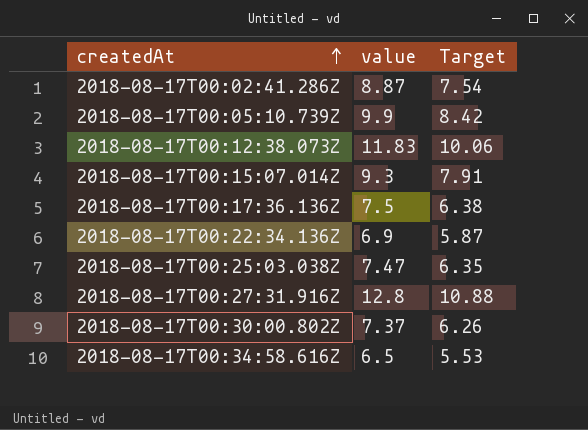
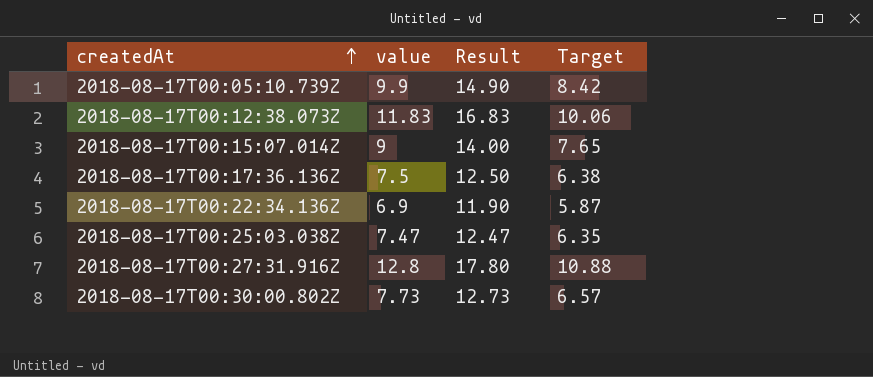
column Result | formula: none -> [value] + 5
row 2018-08-17T00:02:41.286Z: 8.87 | 7.54 -> none
row 2018-08-17T00:34:58.616Z: 6.5 | 5.53 -> none
2018-08-17T00:15:07.014Z | value: 9.3 -> 9
2018-08-17T00:15:07.014Z | Target: 7.91 -> 7.65
2018-08-17T00:30:00.802Z | value: 7.37 -> 7.73
2018-08-17T00:30:00.802Z | Target: 6.26 -> 6.57

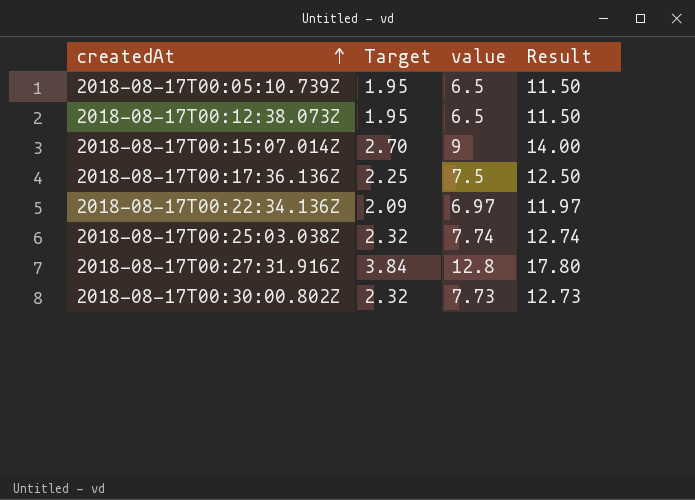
column Target | formula: [value] * 0.85 -> [value] * 0.3
column Target | position: 4 -> 2
2018-08-17T00:05:10.739Z | value: 9.9 -> 6.5
2018-08-17T00:05:10.739Z | Result: 14.90 -> 11.50
2018-08-17T00:12:38.073Z | value: 11.83 -> 6.5
2018-08-17T00:12:38.073Z | Result: 16.83 -> 11.50
2018-08-17T00:22:34.136Z | value: 6.9 -> 6.97
2018-08-17T00:22:34.136Z | Result: 11.90 -> 11.97
2018-08-17T00:25:03.038Z | value: 7.47 -> 7.74
2018-08-17T00:25:03.038Z | Result: 12.47 -> 12.74

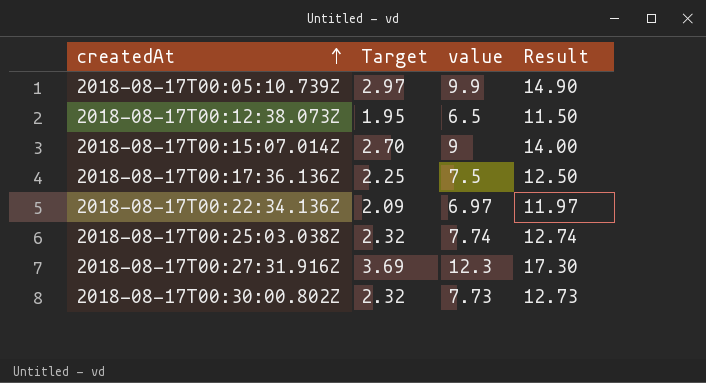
2018-08-17T00:05:10.739Z | Target: 1.95 -> 2.97
2018-08-17T00:05:10.739Z | value: 6.5 -> 9.9
2018-08-17T00:05:10.739Z | Result: 11.50 -> 14.90
2018-08-17T00:27:31.916Z | Target: 3.84 -> 3.69
2018-08-17T00:27:31.916Z | value: 12.8 -> 12.3
2018-08-17T00:27:31.916Z | Result: 17.80 -> 17.30

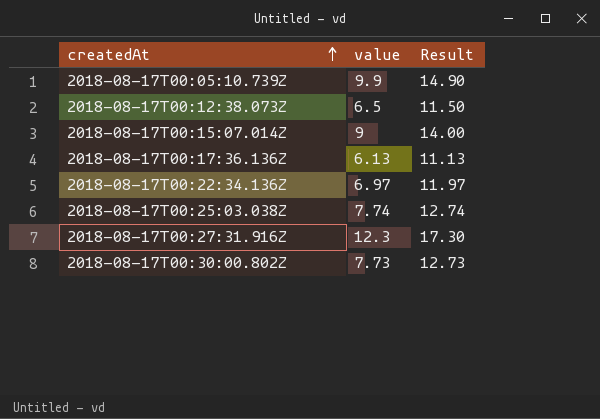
column Target | formula: [value] * 0.3 -> none
2018-08-17T00:17:36.136Z | value: 7.5 -> 6.13
2018-08-17T00:17:36.136Z | Result: 12.50 -> 11.13

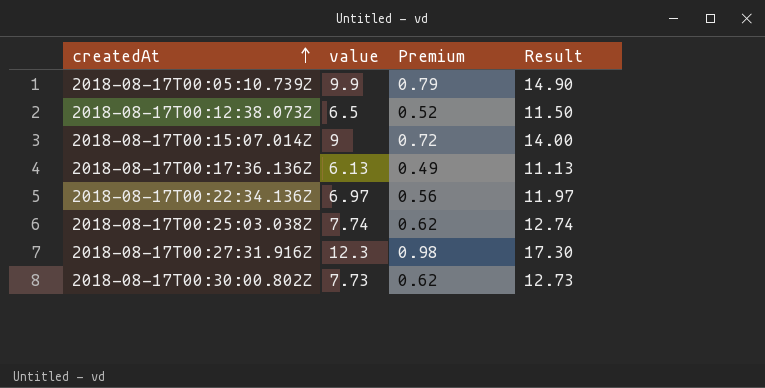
column Premium | formula: none -> [value] * 0.08

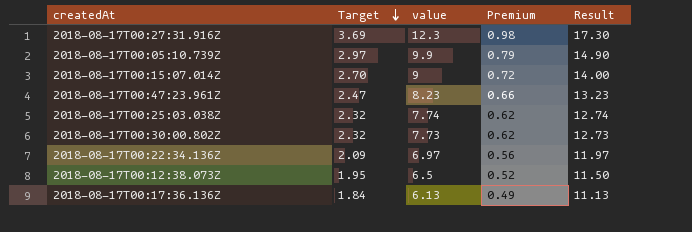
row order: createdAt ascending -> Target descending
column Target | formula: none -> [value] * 0.3
row 2018-08-17T00:47:23.961Z: none -> 2.47 | 8.23 | 0.66 | 13.23

